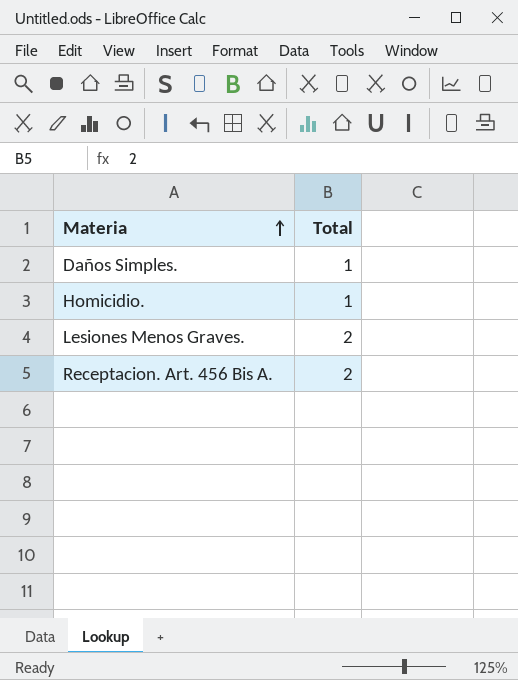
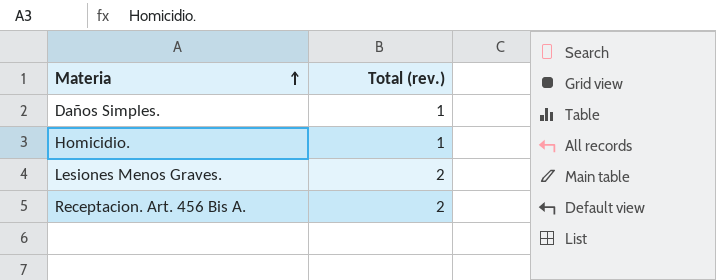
column name: Total -> Total (rev.)

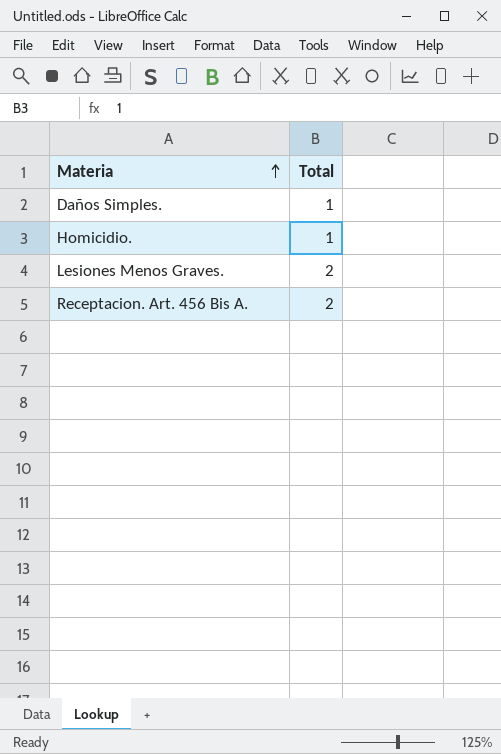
column name: Total (rev.) -> Total

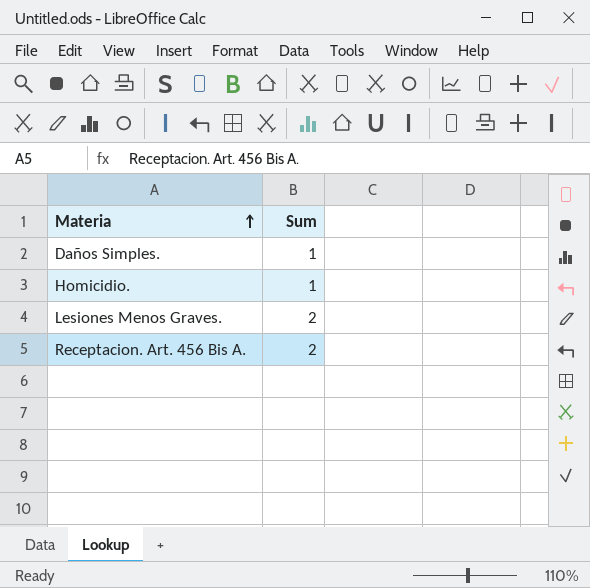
column name: Total -> Sum

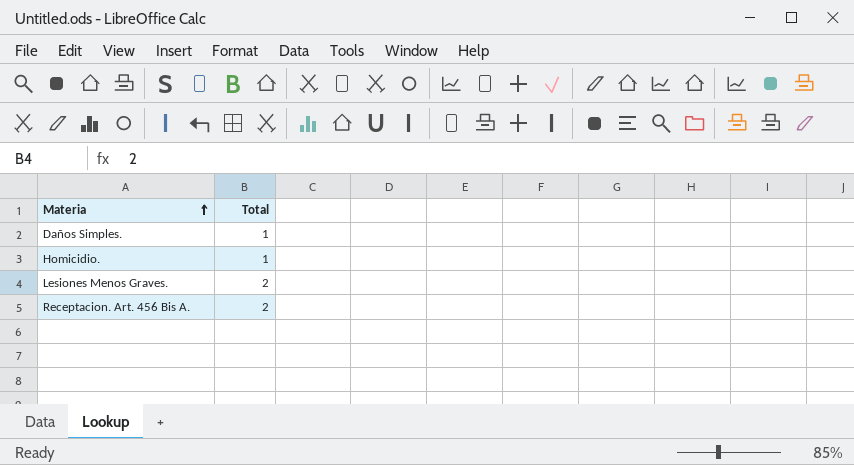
column name: Sum -> Total

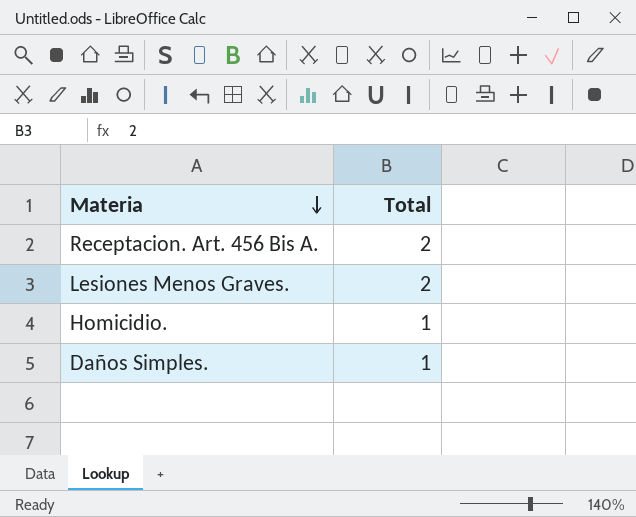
row order: Materia ascending -> Materia descending

